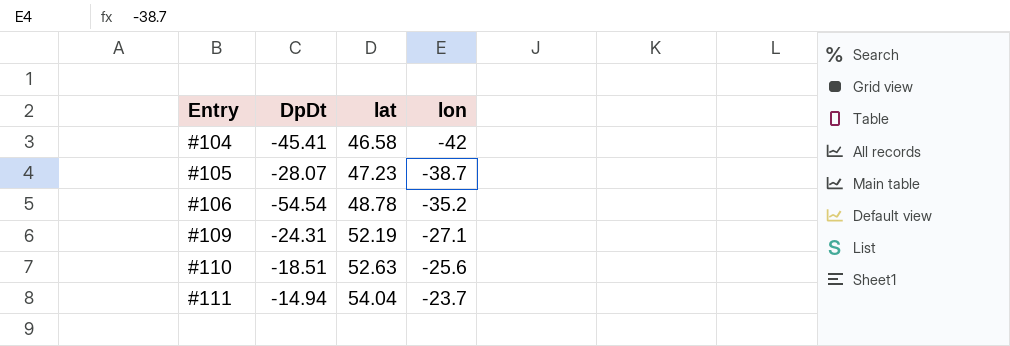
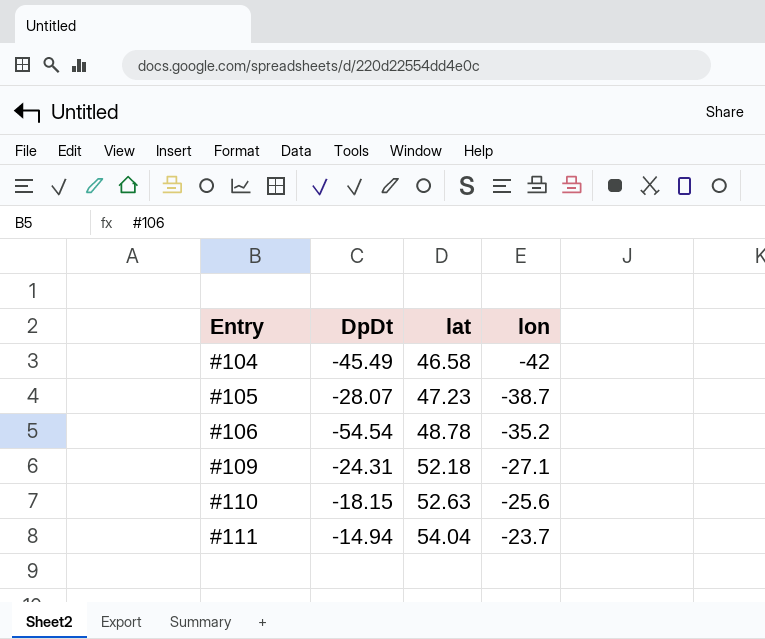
#104 | DpDt: -45.41 -> -45.49
#109 | lat: 52.19 -> 52.18
#110 | DpDt: -18.51 -> -18.15

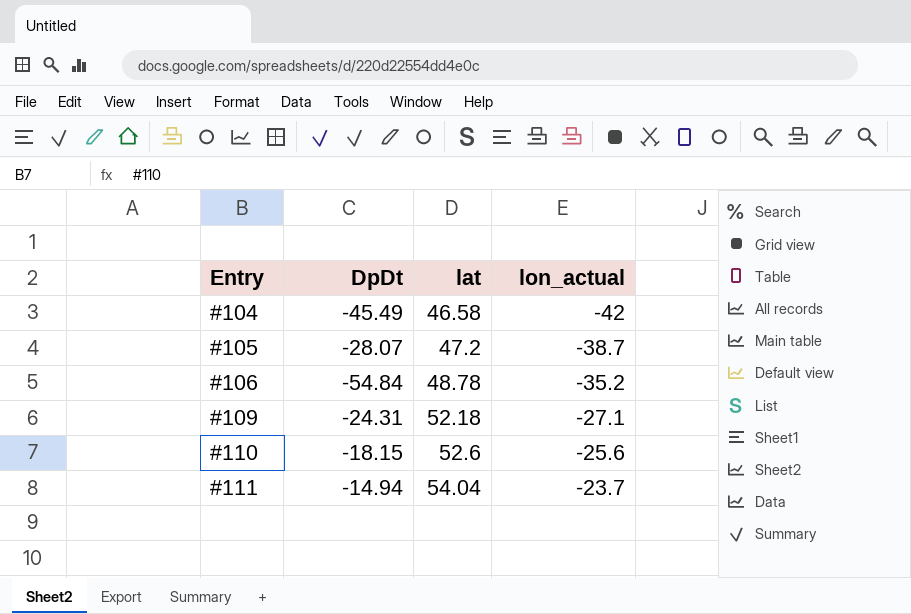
column name: lon -> lon_actual
#105 | lat: 47.23 -> 47.2
#106 | DpDt: -54.54 -> -54.84
#110 | lat: 52.63 -> 52.6

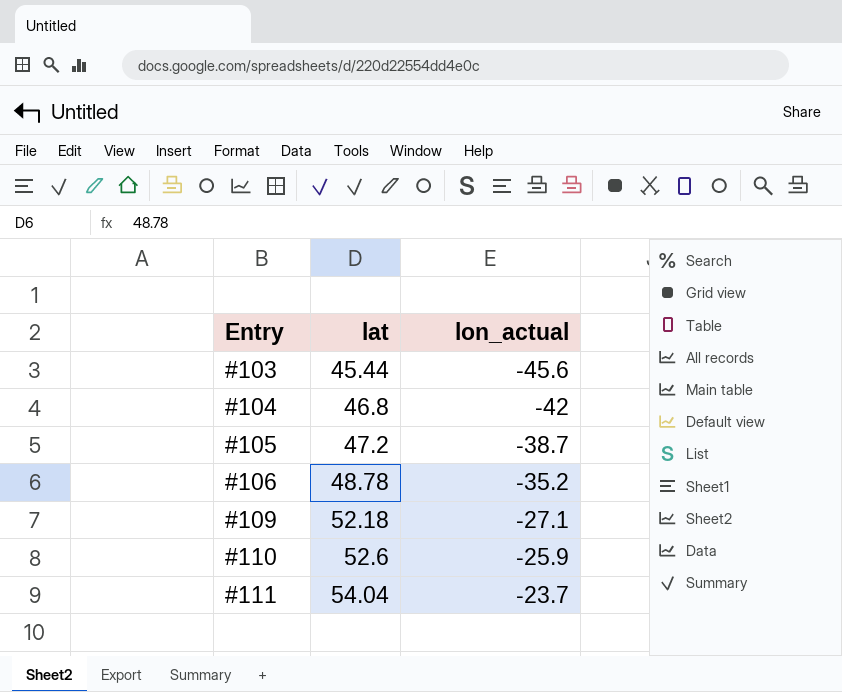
column DpDt | position: 2 -> none
row #103: none -> 45.44 | -45.6
#104 | lat: 46.58 -> 46.8
#110 | lon_actual: -25.6 -> -25.9

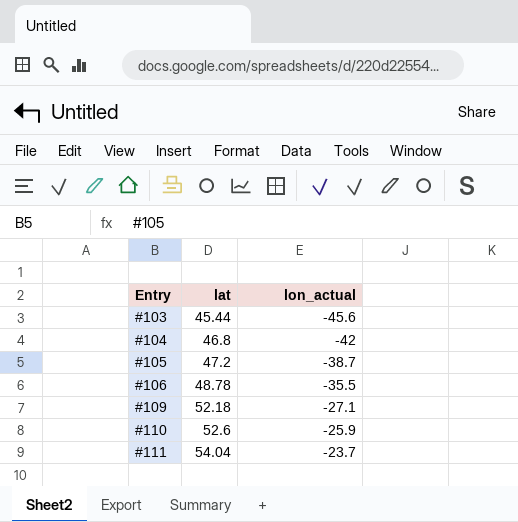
#106 | lon_actual: -35.2 -> -35.5

